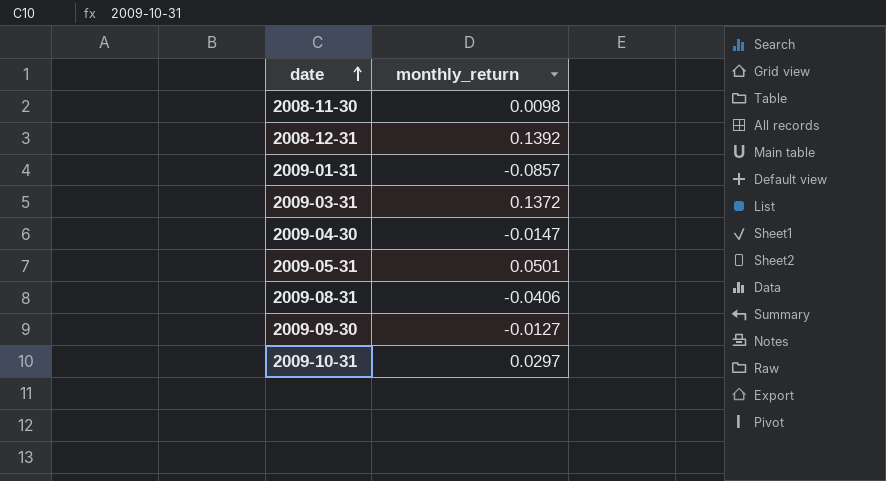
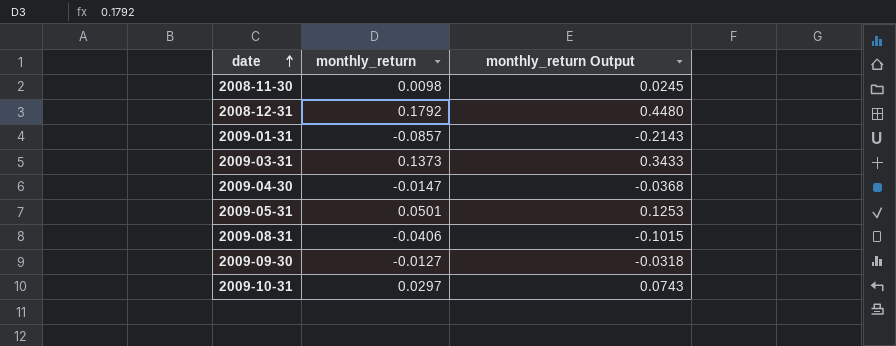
column monthly_return Output | formula: none -> [monthly_return] * 2.5
2008-12-31 | monthly_return: 0.1392 -> 0.1792
2009-03-31 | monthly_return: 0.1372 -> 0.1373

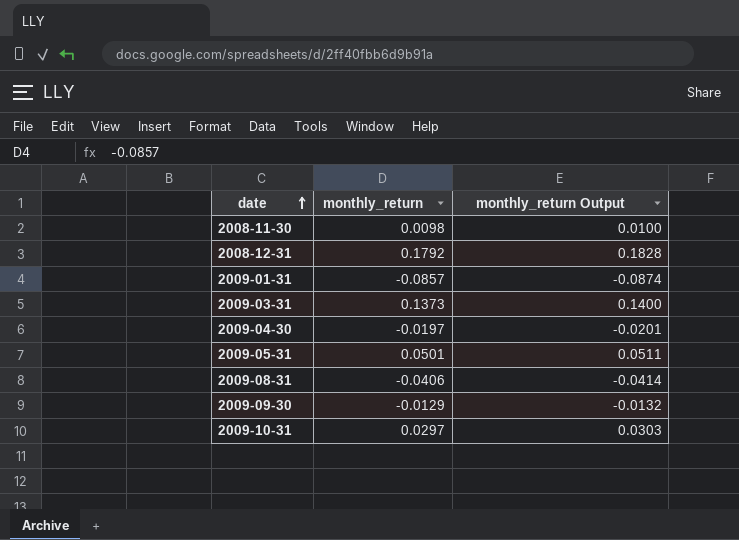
column monthly_return Output | formula: [monthly_return] * 2.5 -> [monthly_return] * 1.02
2009-04-30 | monthly_return: -0.0147 -> -0.0197
2009-09-30 | monthly_return: -0.0127 -> -0.0129

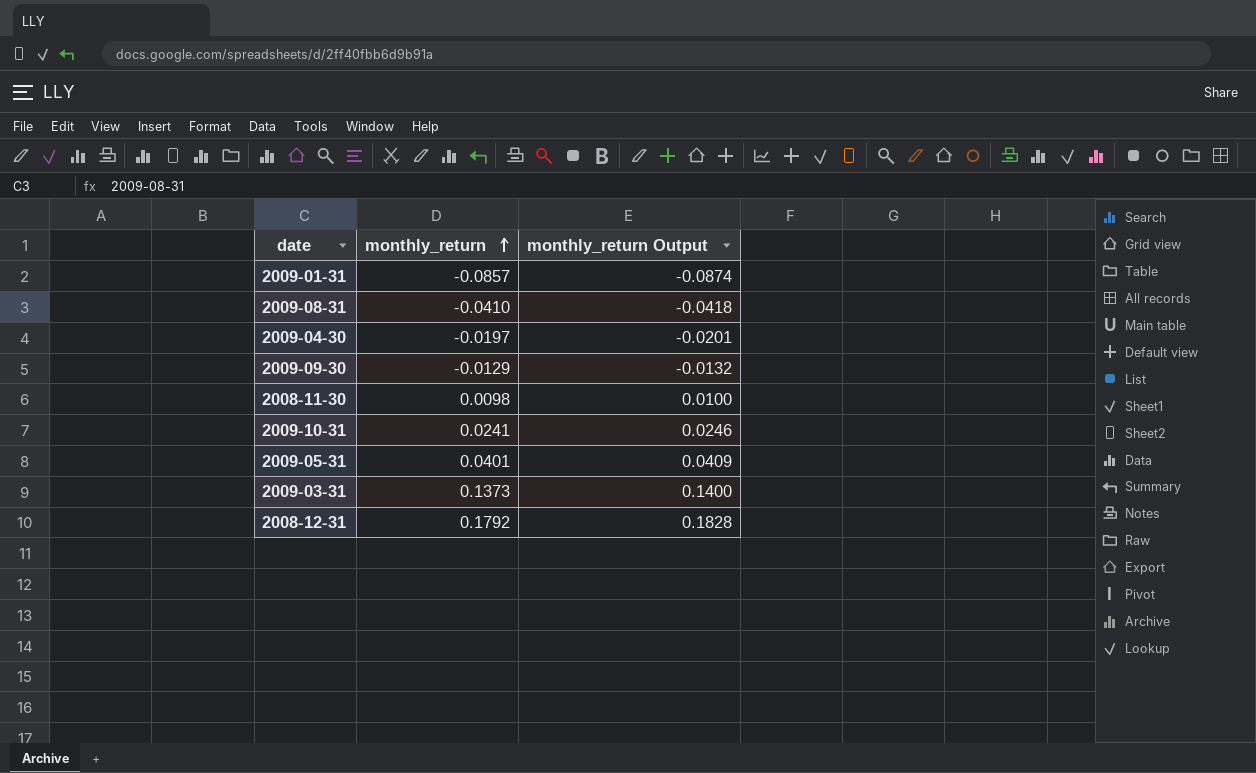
row order: date ascending -> monthly_return ascending
2009-08-31 | monthly_return: -0.0406 -> -0.0410
2009-08-31 | monthly_return Output: -0.0414 -> -0.0418
2009-10-31 | monthly_return: 0.0297 -> 0.0241
2009-10-31 | monthly_return Output: 0.0303 -> 0.0246
2009-05-31 | monthly_return: 0.0501 -> 0.0401
2009-05-31 | monthly_return Output: 0.0511 -> 0.0409

